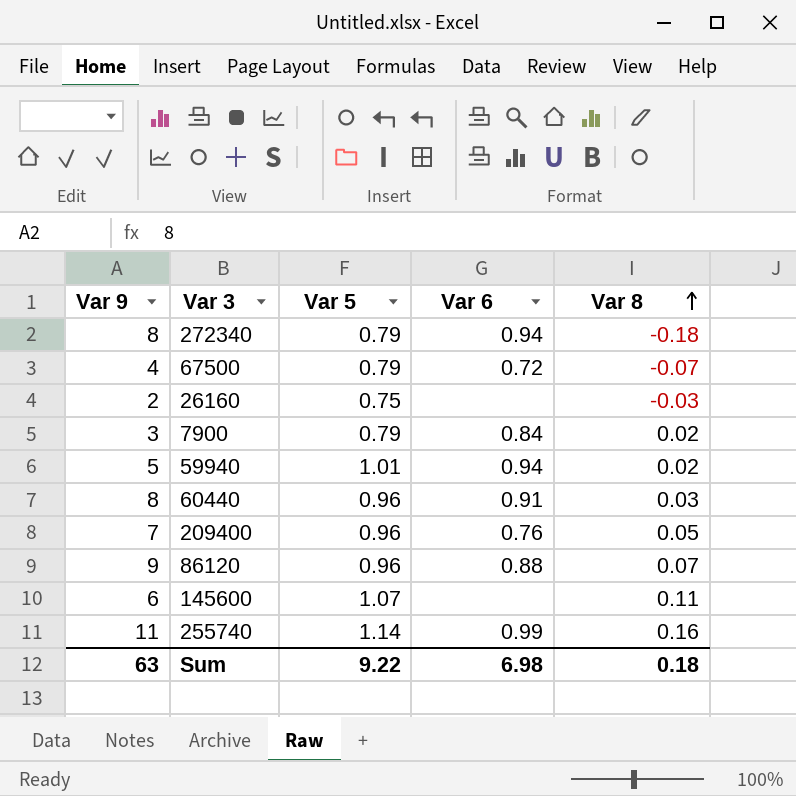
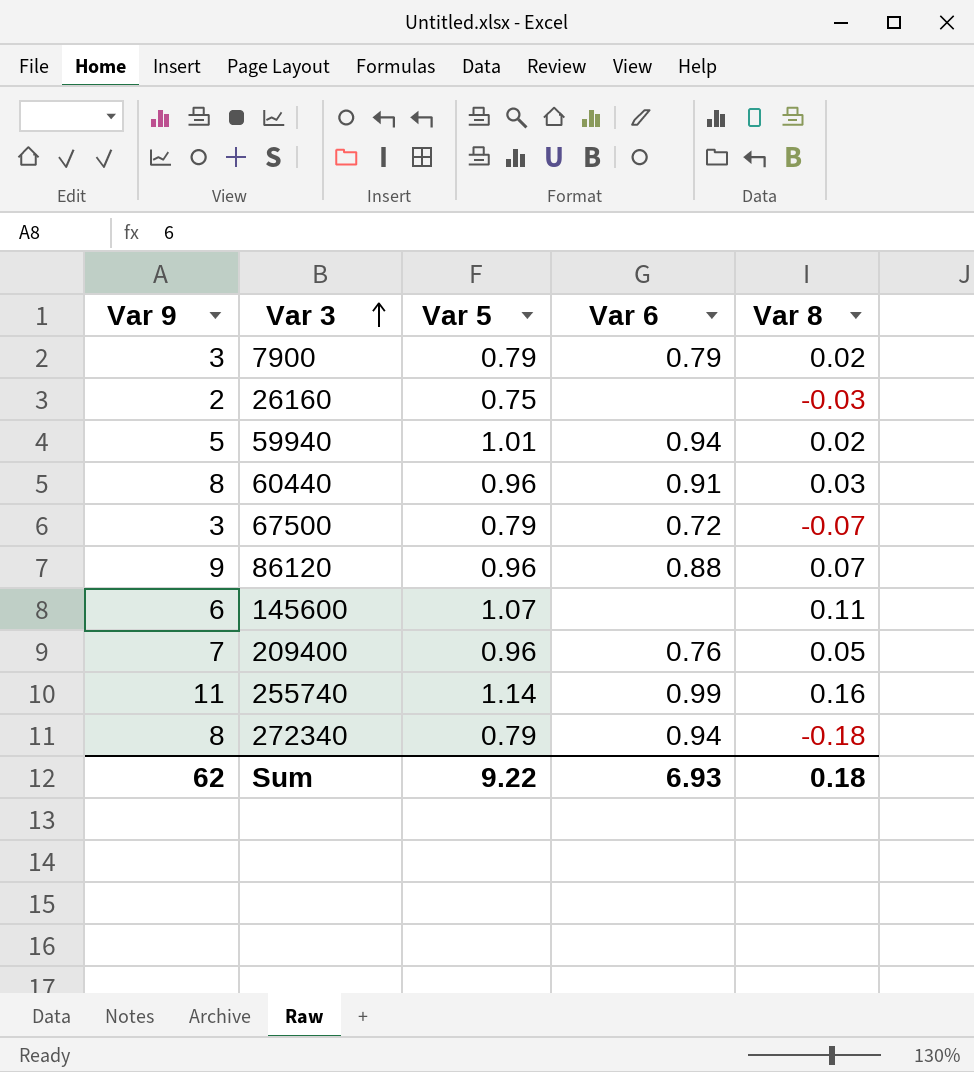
row order: Var 8 ascending -> Var 3 ascending
7900 | Var 6: 0.84 -> 0.79
67500 | Var 9: 4 -> 3
Sum | Var 9: 63 -> 62
Sum | Var 6: 6.98 -> 6.93

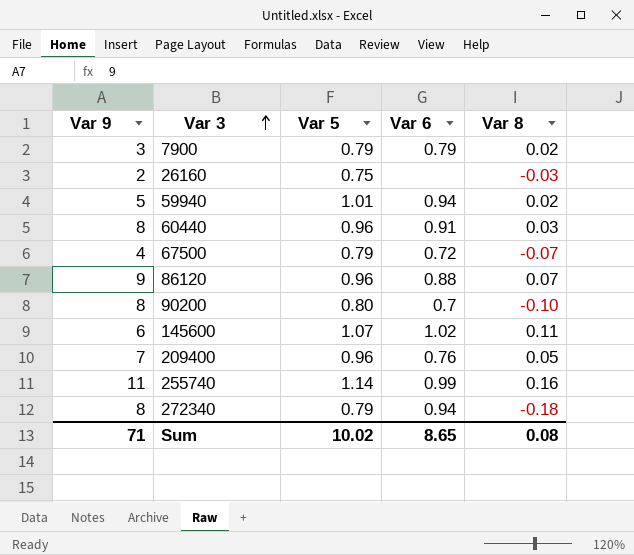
67500 | Var 9: 3 -> 4
row 90200: none -> 8 | 0.80 | 0.7 | -0.10
145600 | Var 6: none -> 1.02
Sum | Var 9: 62 -> 71
Sum | Var 5: 9.22 -> 10.02
Sum | Var 6: 6.93 -> 8.65
Sum | Var 8: 0.18 -> 0.08

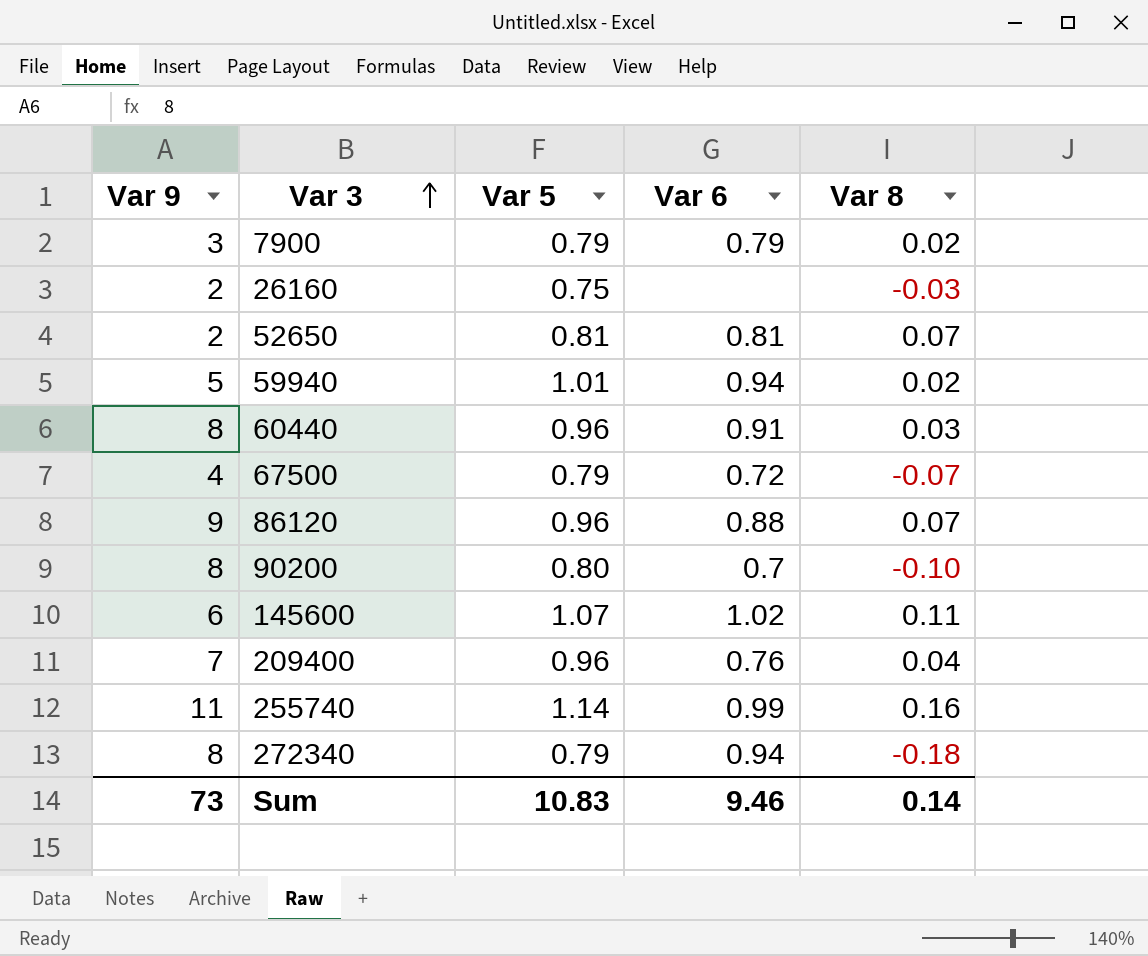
row 52650: none -> 2 | 0.81 | 0.81 | 0.07
209400 | Var 8: 0.05 -> 0.04
Sum | Var 9: 71 -> 73
Sum | Var 5: 10.02 -> 10.83
Sum | Var 6: 8.65 -> 9.46
Sum | Var 8: 0.08 -> 0.14

